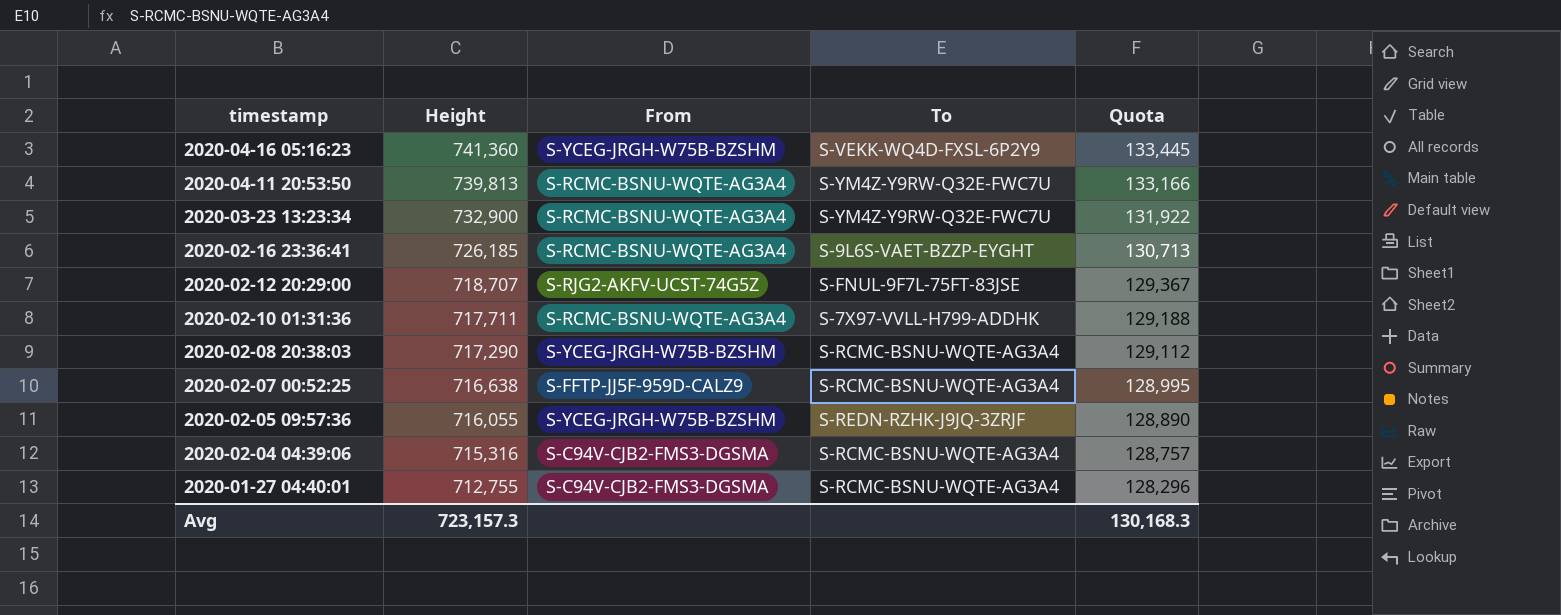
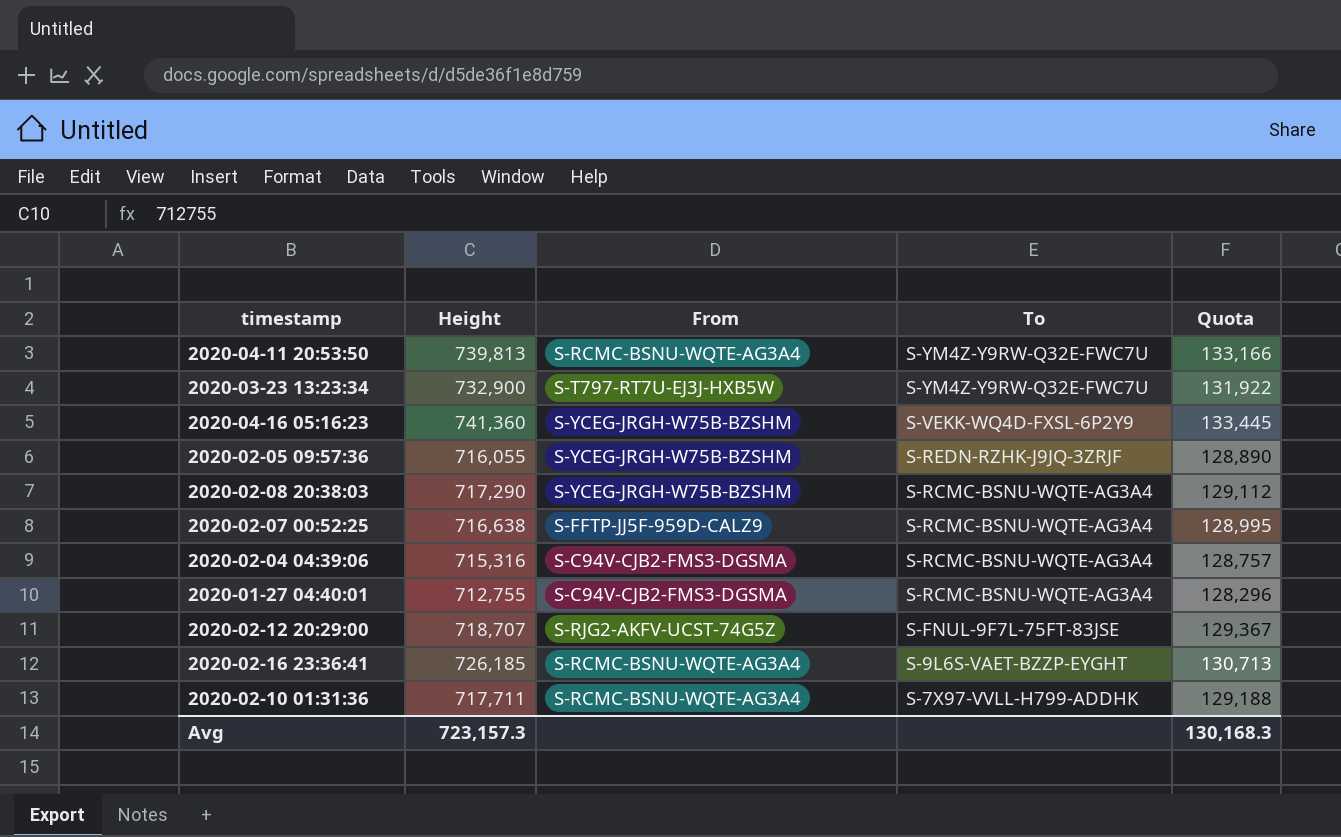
row order: timestamp descending -> To descending
2020-03-23 13:23:34 | From: S-RCMC-BSNU-WQTE-AG3A4 -> S-T797-RT7U-EJ3J-HXB5W

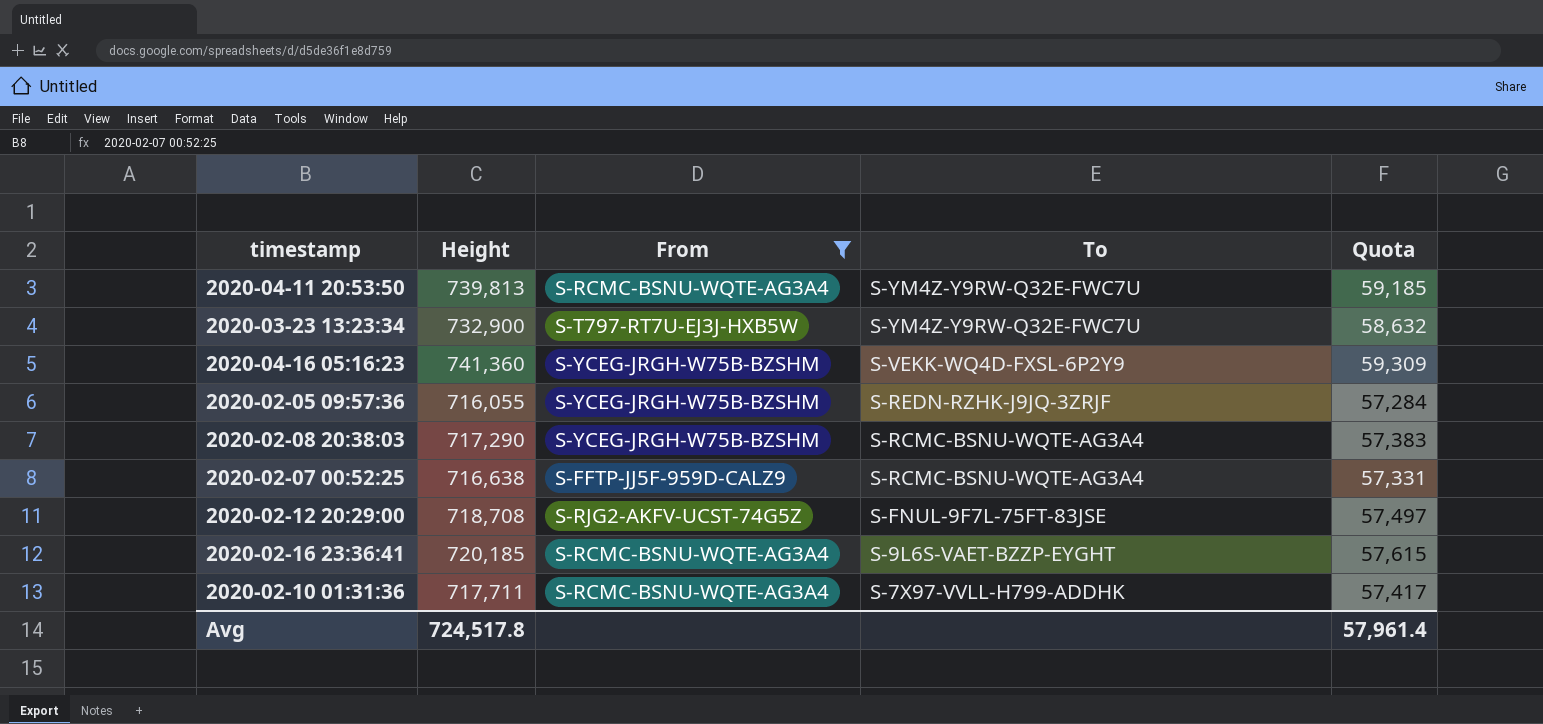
filter: none -> From != S-C94V-CJB2-FMS3-DGSMA
column Quota | formula: [Height] * 0.18 -> [Height] * 0.08
2020-02-12 20:29:00 | Height: 718,707 -> 718,708
2020-02-16 23:36:41 | Height: 726,185 -> 720,185
Avg | Height: 723,157.3 -> 724,517.8
Avg | Quota: 130,168.3 -> 57,961.4

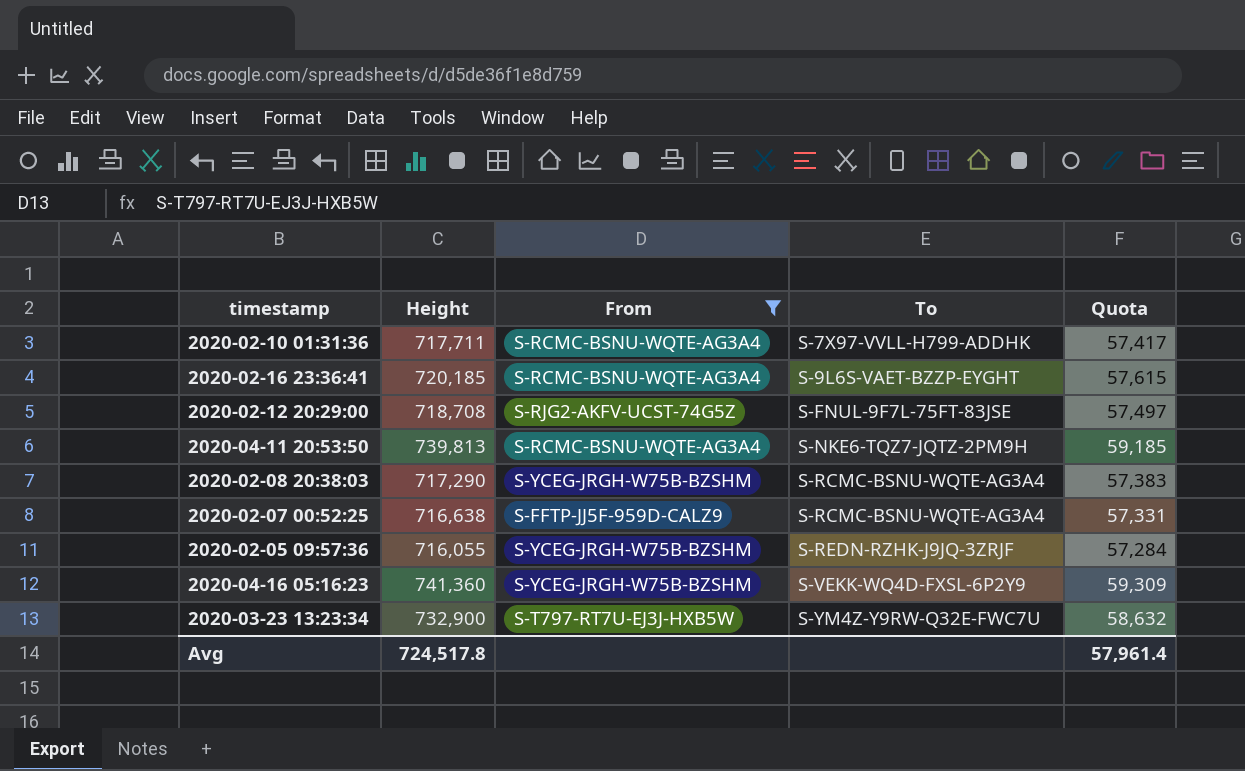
row order: To descending -> To ascending
2020-04-11 20:53:50 | To: S-YM4Z-Y9RW-Q32E-FWC7U -> S-NKE6-TQZ7-JQTZ-2PM9H

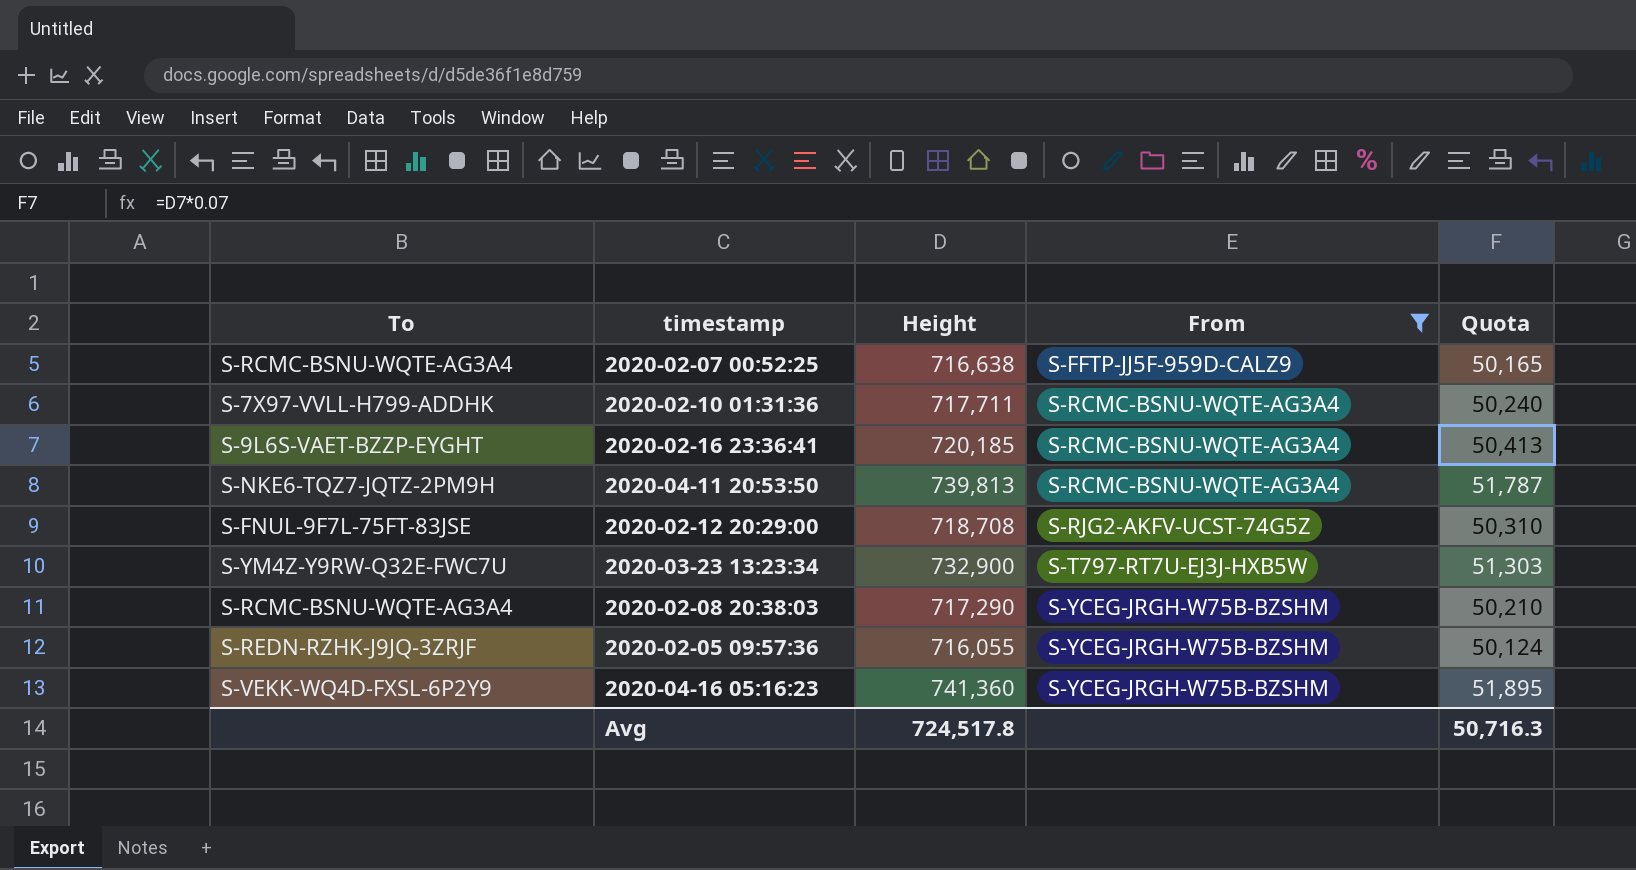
row order: To ascending -> From ascending
column To | position: 4 -> 1
column Quota | formula: [Height] * 0.08 -> [Height] * 0.07
Avg | Quota: 57,961.4 -> 50,716.3

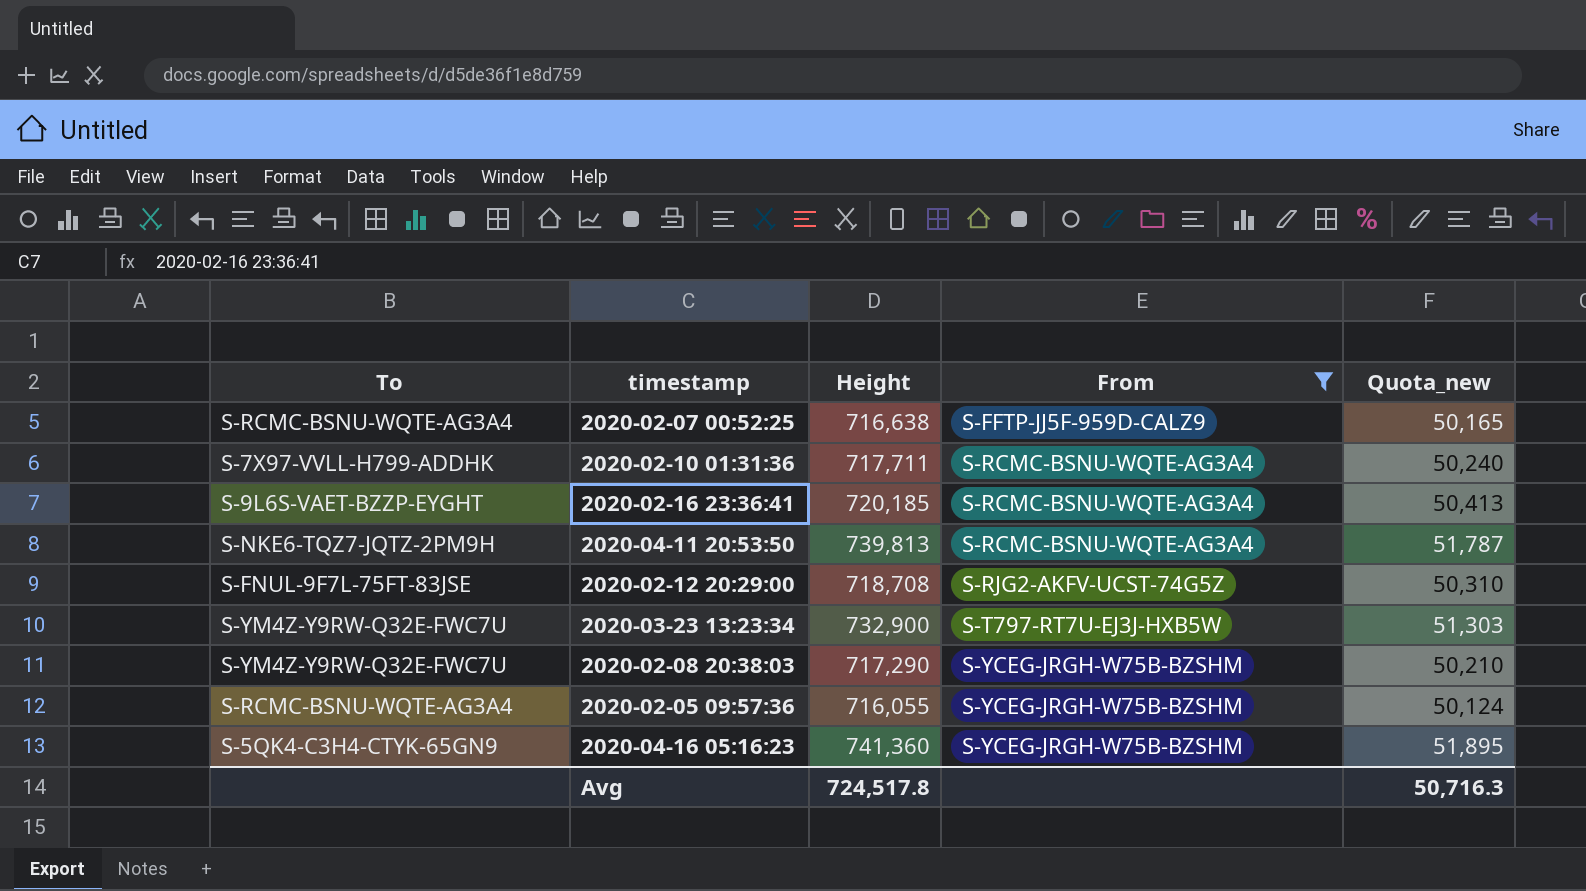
column name: Quota -> Quota_new
2020-02-08 20:38:03 | To: S-RCMC-BSNU-WQTE-AG3A4 -> S-YM4Z-Y9RW-Q32E-FWC7U
2020-02-05 09:57:36 | To: S-REDN-RZHK-J9JQ-3ZRJF -> S-RCMC-BSNU-WQTE-AG3A4
2020-04-16 05:16:23 | To: S-VEKK-WQ4D-FXSL-6P2Y9 -> S-5QK4-C3H4-CTYK-65GN9

